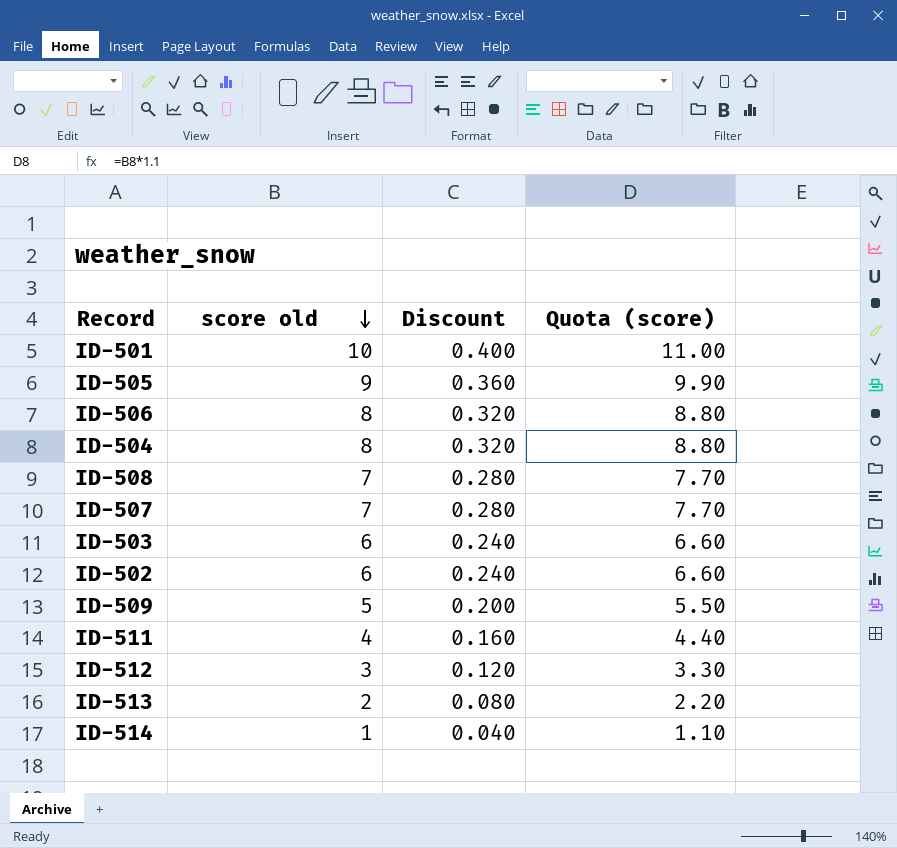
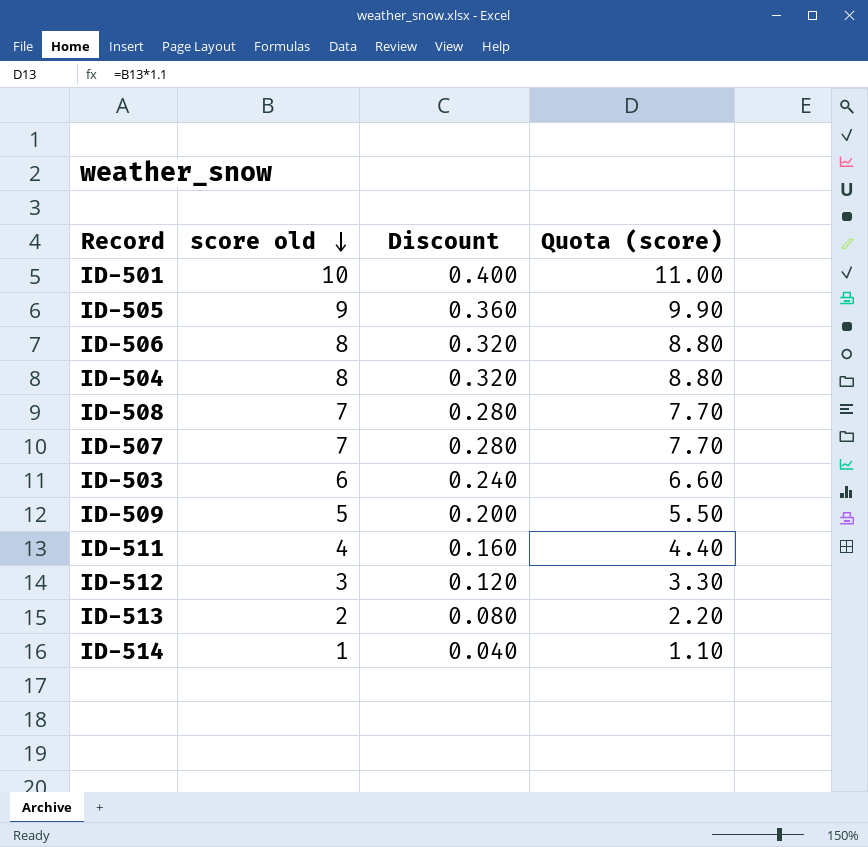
row ID-502: 6 | 0.240 | 6.60 -> none

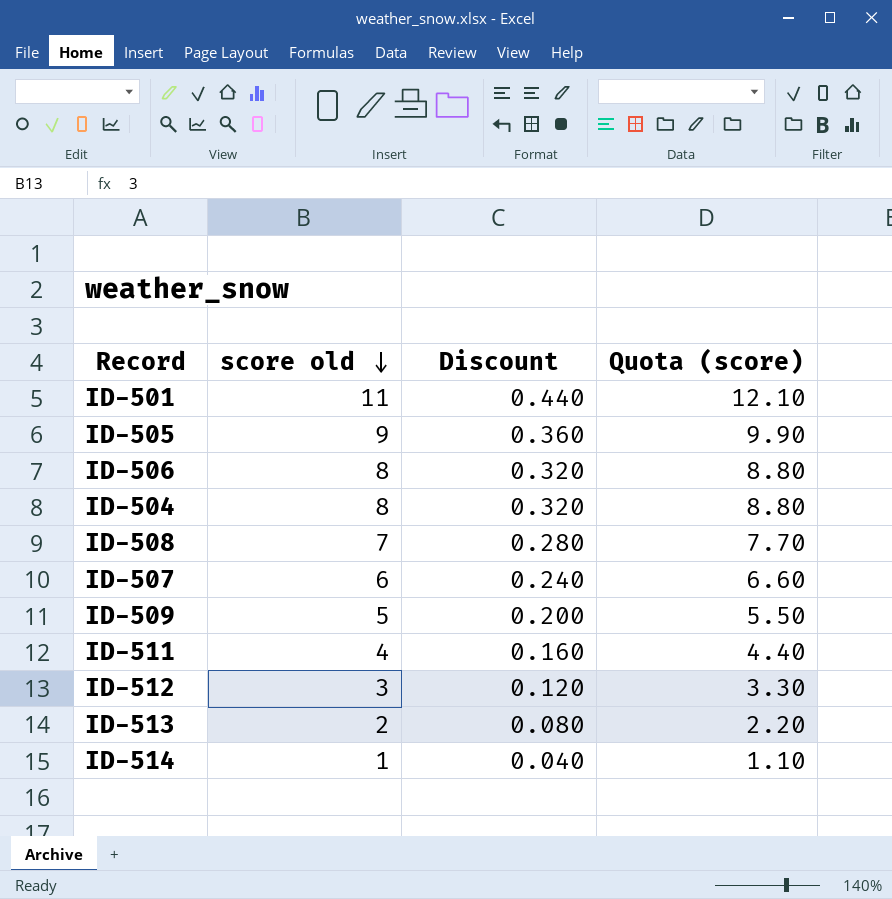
row ID-503: 6 | 0.240 | 6.60 -> none
ID-501 | score old: 10 -> 11
ID-501 | Discount: 0.400 -> 0.440
ID-501 | Quota (score): 11.00 -> 12.10
ID-507 | score old: 7 -> 6
ID-507 | Discount: 0.280 -> 0.240
ID-507 | Quota (score): 7.70 -> 6.60

